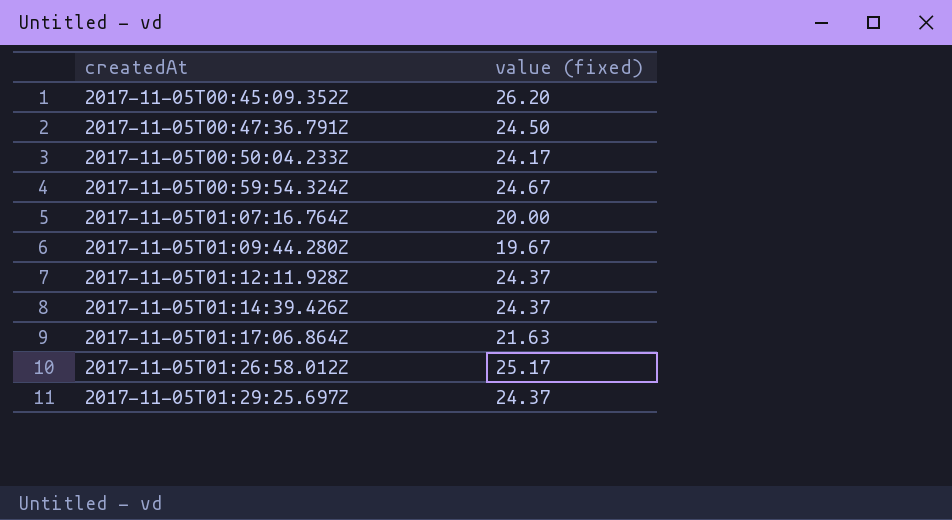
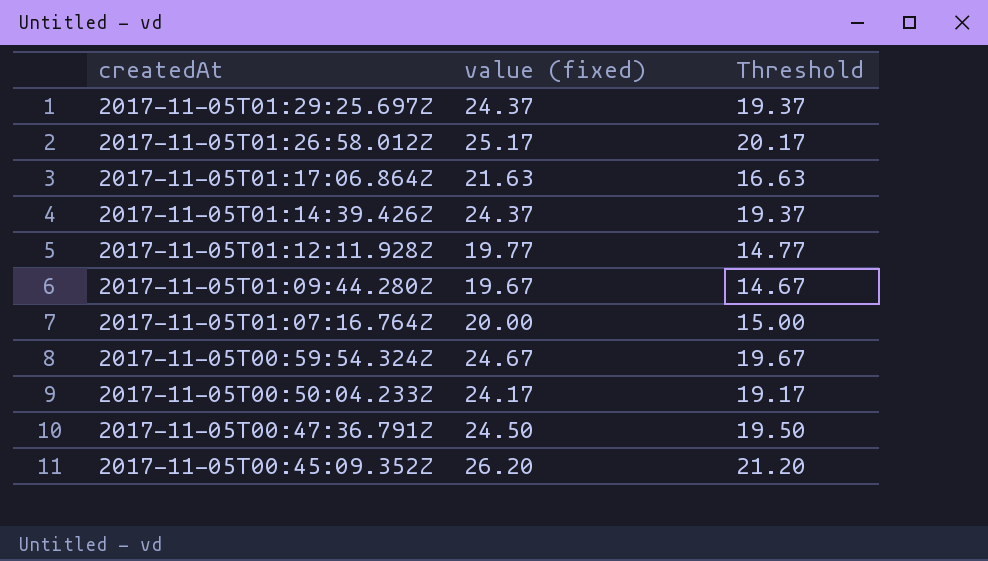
row order: createdAt ascending -> createdAt descending
column Threshold | formula: none -> [value (fixed)] - 5
2017-11-05T01:12:11.928Z | value (fixed): 24.37 -> 19.77

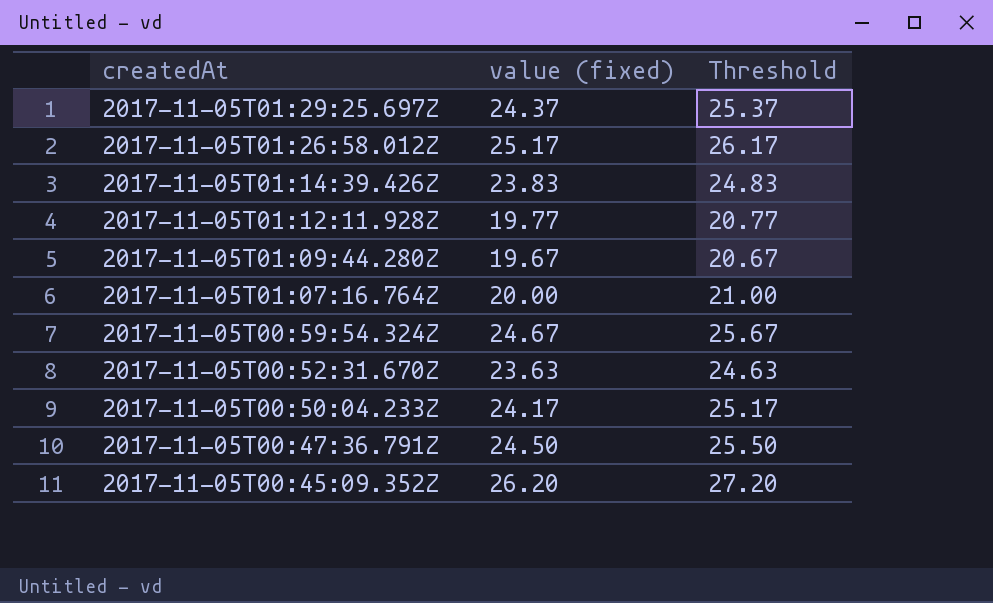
column Threshold | formula: [value (fixed)] - 5 -> [value (fixed)] + 1
row 2017-11-05T01:17:06.864Z: 21.63 | 16.63 -> none
2017-11-05T01:14:39.426Z | value (fixed): 24.37 -> 23.83
row 2017-11-05T00:52:31.670Z: none -> 23.63 | 24.63

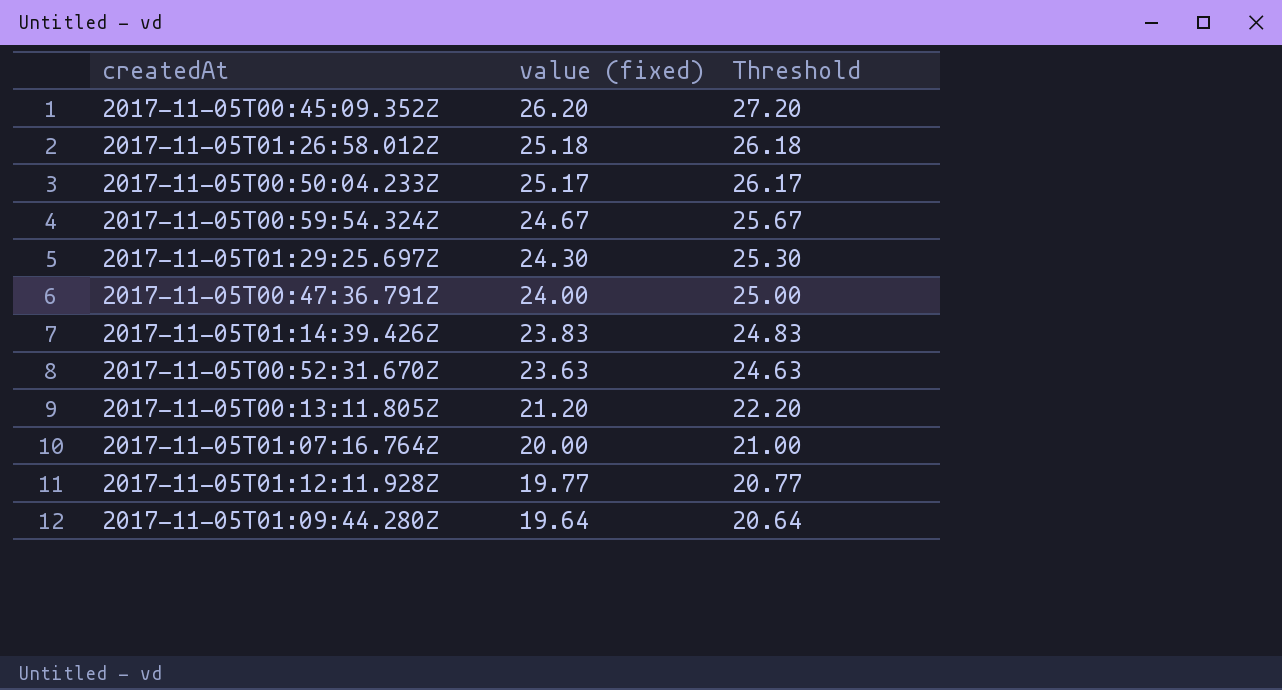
row order: createdAt descending -> value (fixed) descending
2017-11-05T01:26:58.012Z | value (fixed): 25.17 -> 25.18
2017-11-05T01:26:58.012Z | Threshold: 26.17 -> 26.18
2017-11-05T00:50:04.233Z | value (fixed): 24.17 -> 25.17
2017-11-05T00:50:04.233Z | Threshold: 25.17 -> 26.17
2017-11-05T01:29:25.697Z | value (fixed): 24.37 -> 24.30
2017-11-05T01:29:25.697Z | Threshold: 25.37 -> 25.30
2017-11-05T00:47:36.791Z | value (fixed): 24.50 -> 24.00
2017-11-05T00:47:36.791Z | Threshold: 25.50 -> 25.00
row 2017-11-05T00:13:11.805Z: none -> 21.20 | 22.20
2017-11-05T01:09:44.280Z | value (fixed): 19.67 -> 19.64
2017-11-05T01:09:44.280Z | Threshold: 20.67 -> 20.64

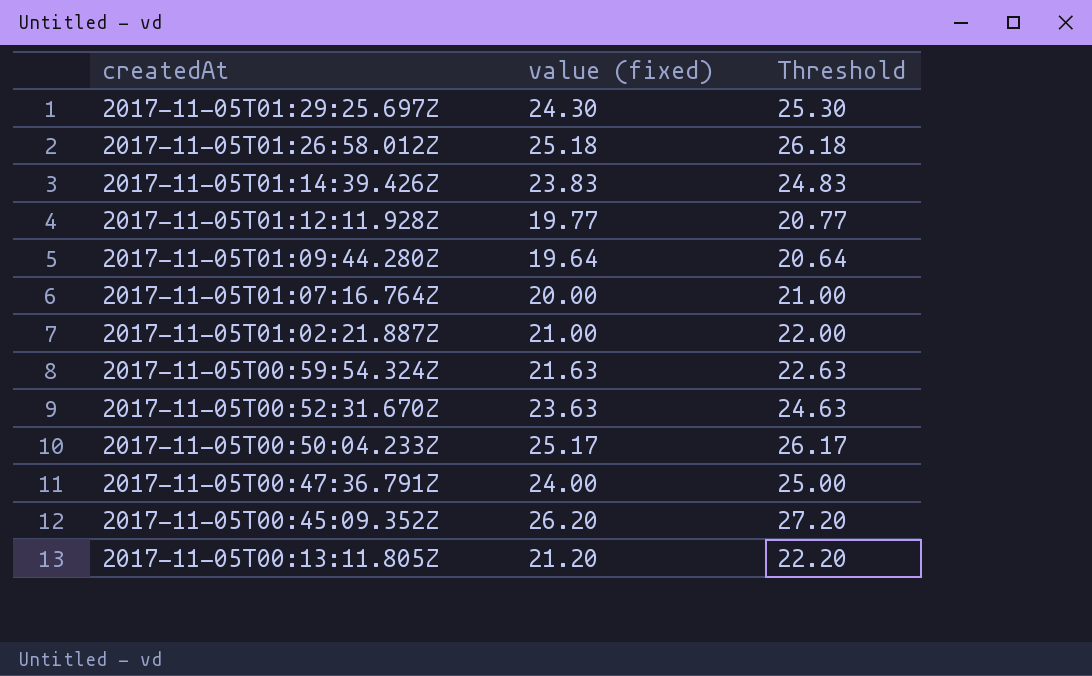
row order: value (fixed) descending -> createdAt descending
row 2017-11-05T01:02:21.887Z: none -> 21.00 | 22.00
2017-11-05T00:59:54.324Z | value (fixed): 24.67 -> 21.63
2017-11-05T00:59:54.324Z | Threshold: 25.67 -> 22.63

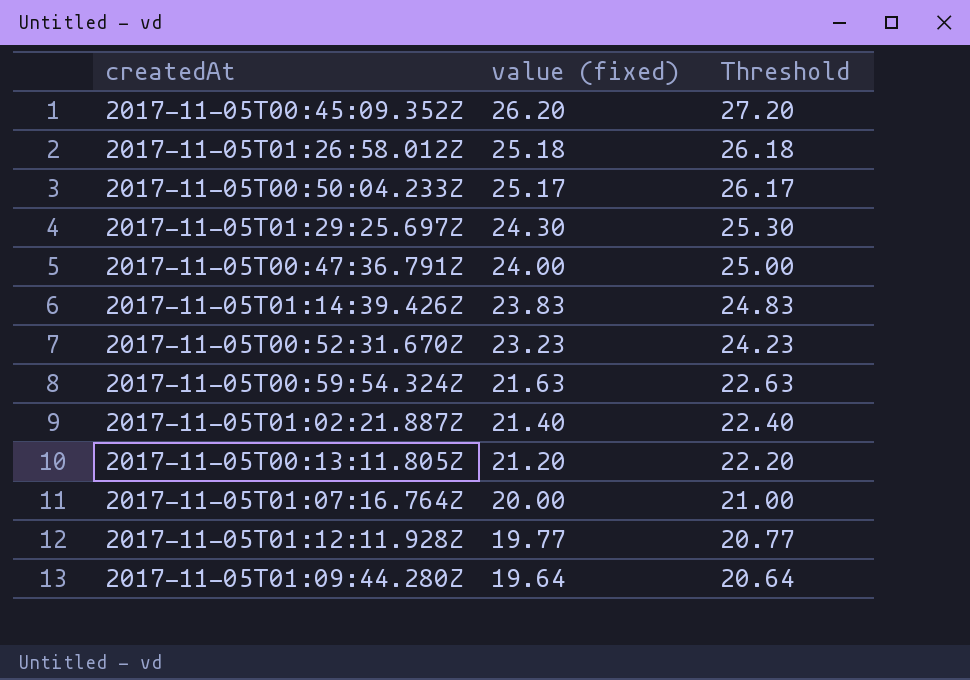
row order: createdAt descending -> value (fixed) descending
2017-11-05T00:52:31.670Z | value (fixed): 23.63 -> 23.23
2017-11-05T00:52:31.670Z | Threshold: 24.63 -> 24.23
2017-11-05T01:02:21.887Z | value (fixed): 21.00 -> 21.40
2017-11-05T01:02:21.887Z | Threshold: 22.00 -> 22.40

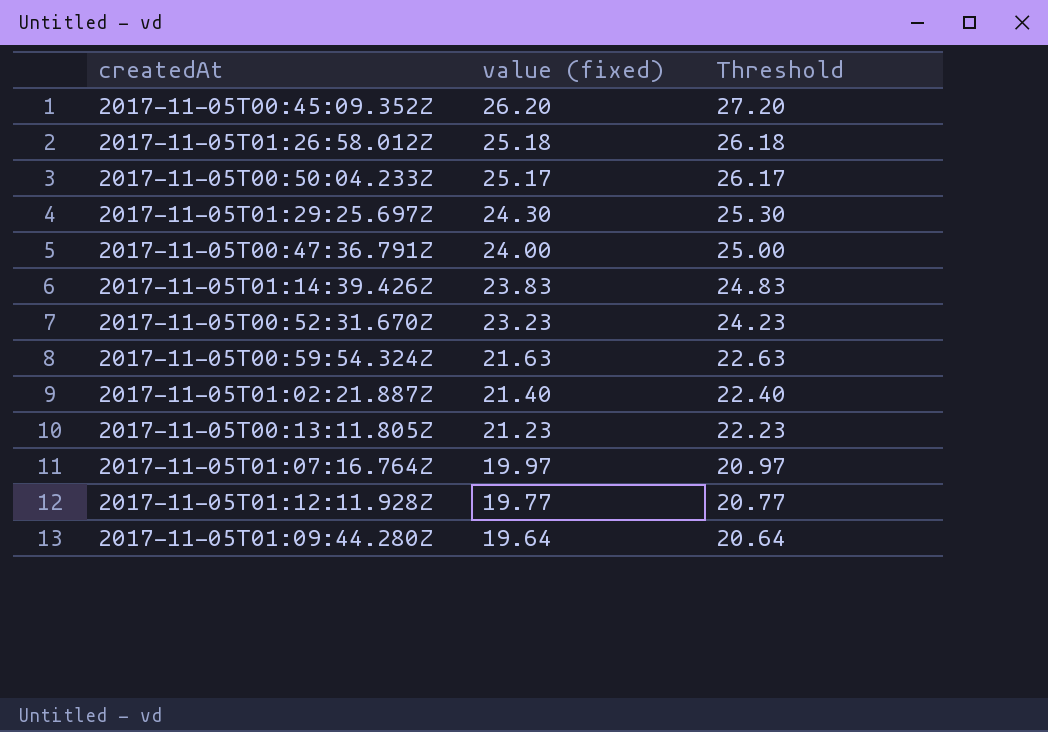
2017-11-05T00:13:11.805Z | value (fixed): 21.20 -> 21.23
2017-11-05T00:13:11.805Z | Threshold: 22.20 -> 22.23
2017-11-05T01:07:16.764Z | value (fixed): 20.00 -> 19.97
2017-11-05T01:07:16.764Z | Threshold: 21.00 -> 20.97

